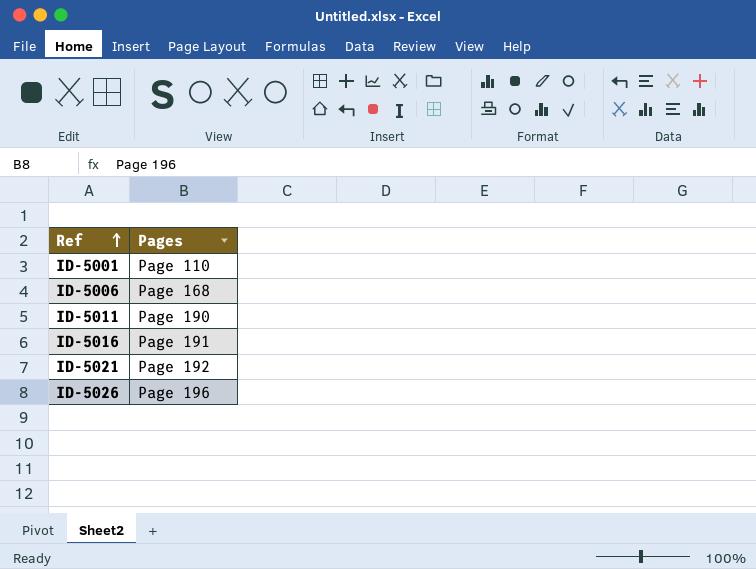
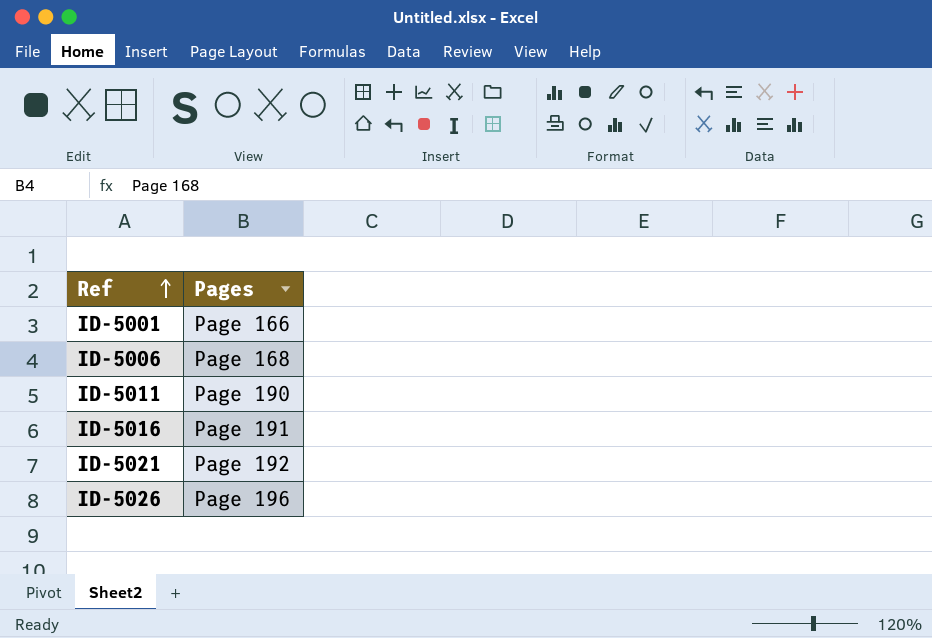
ID-5001 | Pages: Page 110 -> Page 166

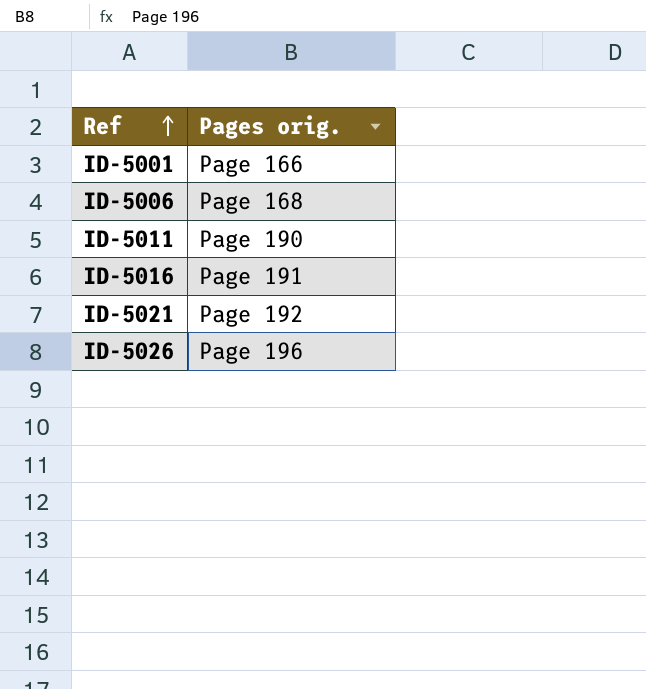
column name: Pages -> Pages orig.

